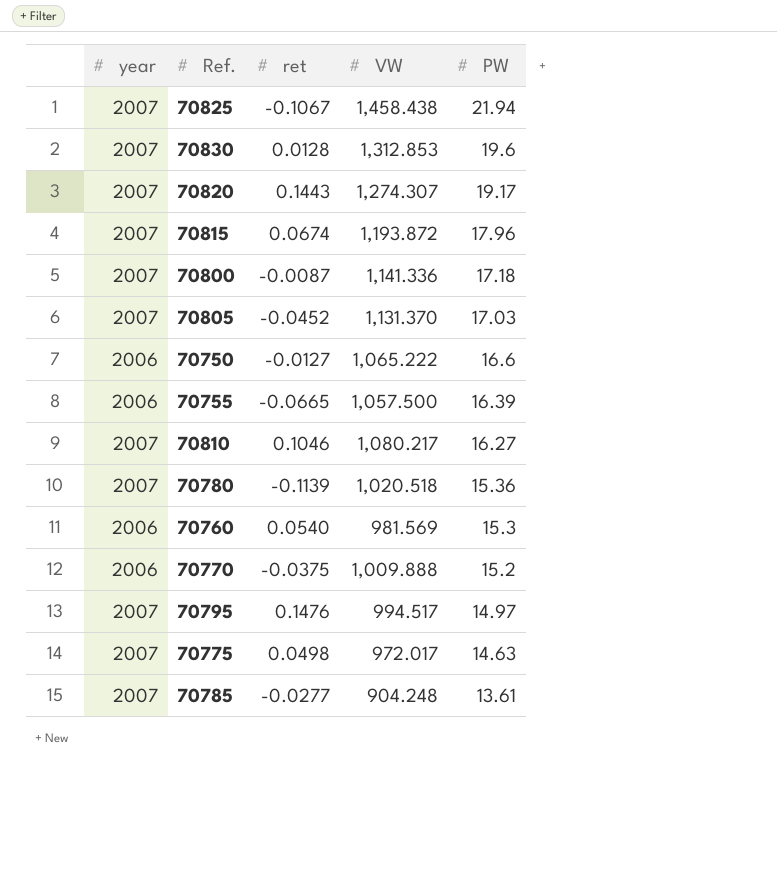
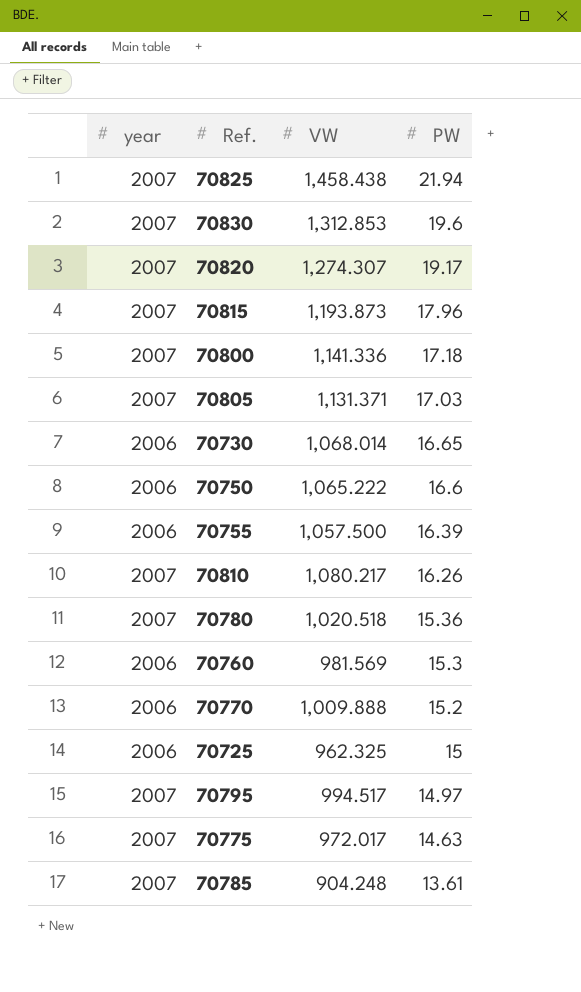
column ret | position: 3 -> none
70815 | VW: 1,193.872 -> 1,193.873
70805 | VW: 1,131.370 -> 1,131.371
row 70730: none -> 2006 | 1,068.014 | 16.65
70810 | PW: 16.27 -> 16.26
row 70725: none -> 2006 | 962.325 | 15

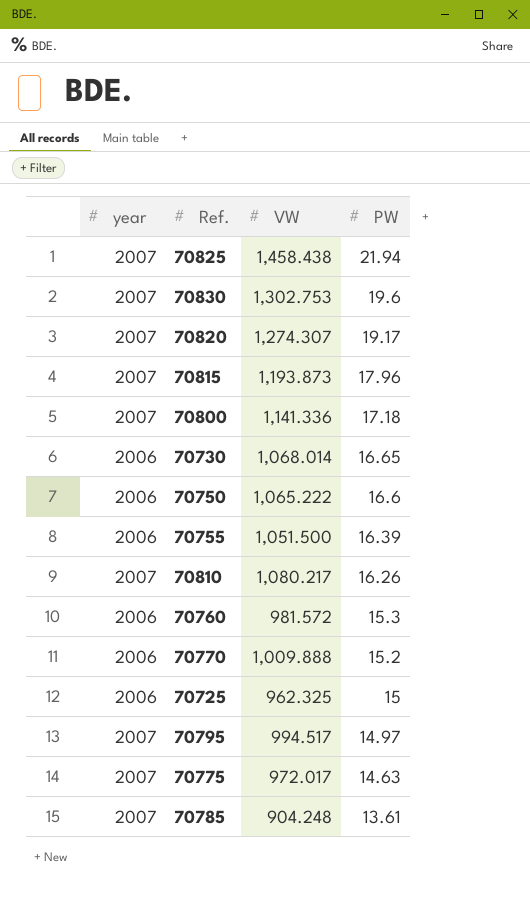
row 70805: 2007 | 1,131.371 | 17.03 -> none
row 70780: 2007 | 1,020.518 | 15.36 -> none
70830 | VW: 1,312.853 -> 1,302.753
70755 | VW: 1,057.500 -> 1,051.500
70760 | VW: 981.569 -> 981.572

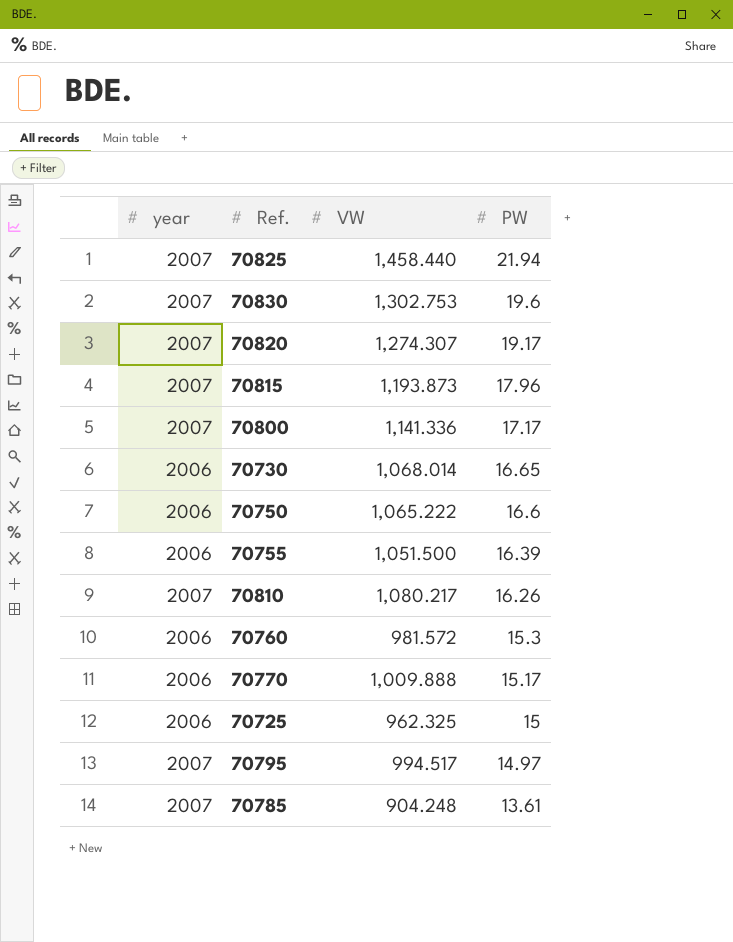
row 70775: 2007 | 972.017 | 14.63 -> none
70825 | VW: 1,458.438 -> 1,458.440
70800 | PW: 17.18 -> 17.17
70770 | PW: 15.2 -> 15.17

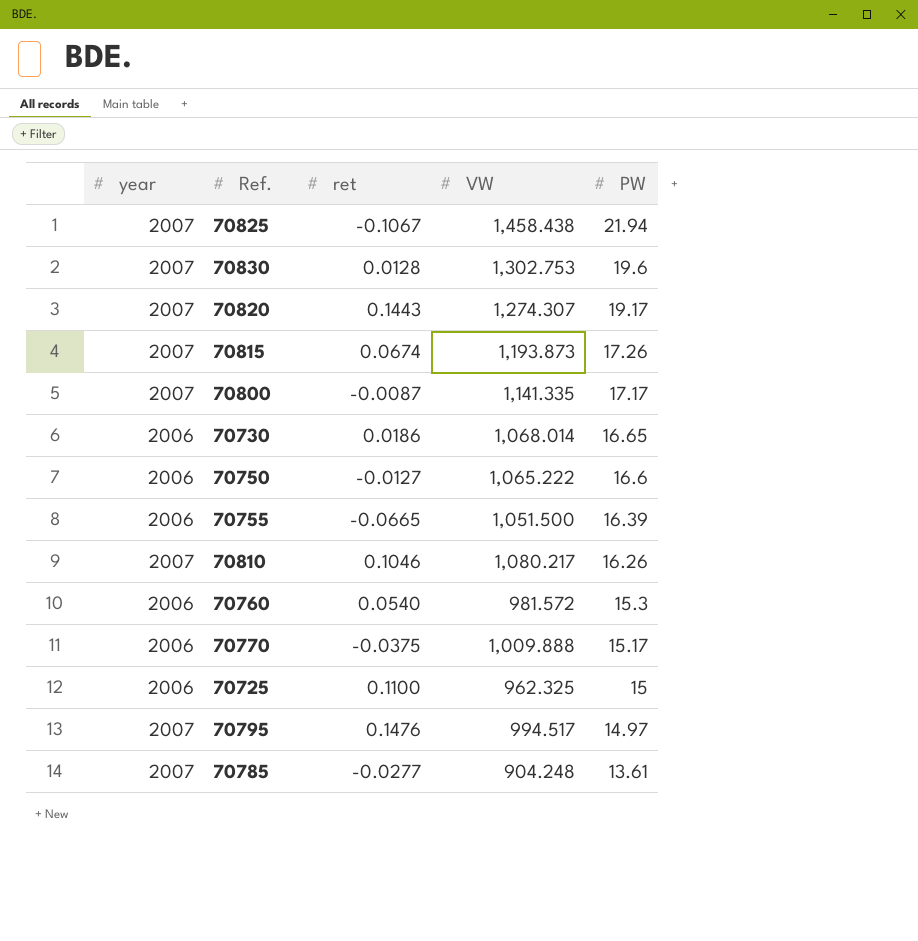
column ret | position: none -> 3
70825 | VW: 1,458.440 -> 1,458.438
70815 | PW: 17.96 -> 17.26
70800 | VW: 1,141.336 -> 1,141.335

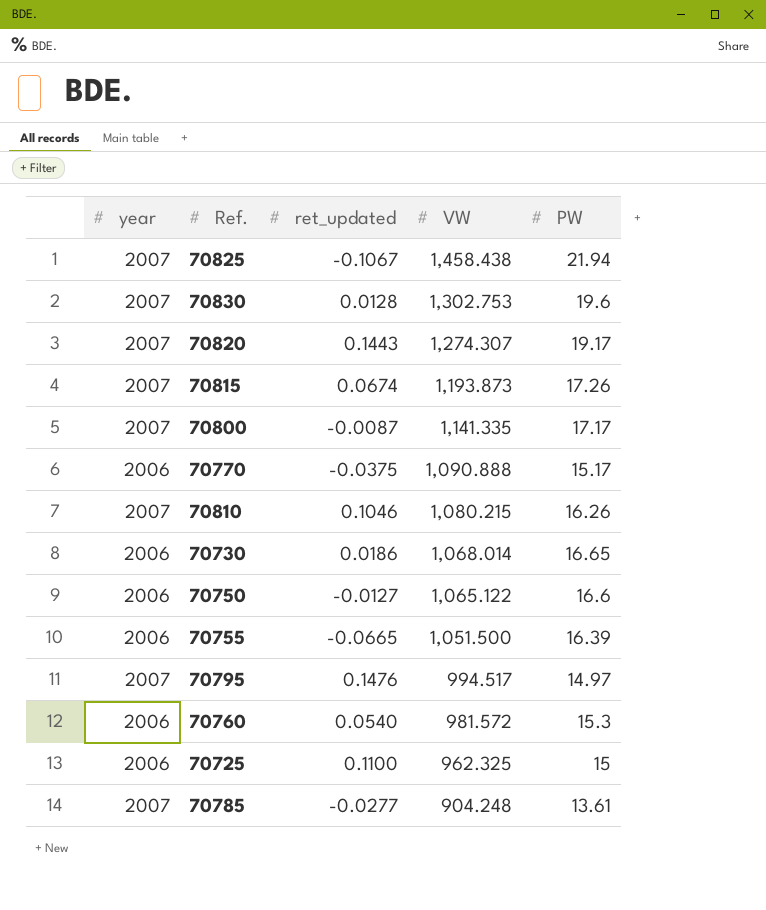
row order: PW descending -> VW descending
column name: ret -> ret_updated
70770 | VW: 1,009.888 -> 1,090.888
70810 | VW: 1,080.217 -> 1,080.215
70750 | VW: 1,065.222 -> 1,065.122

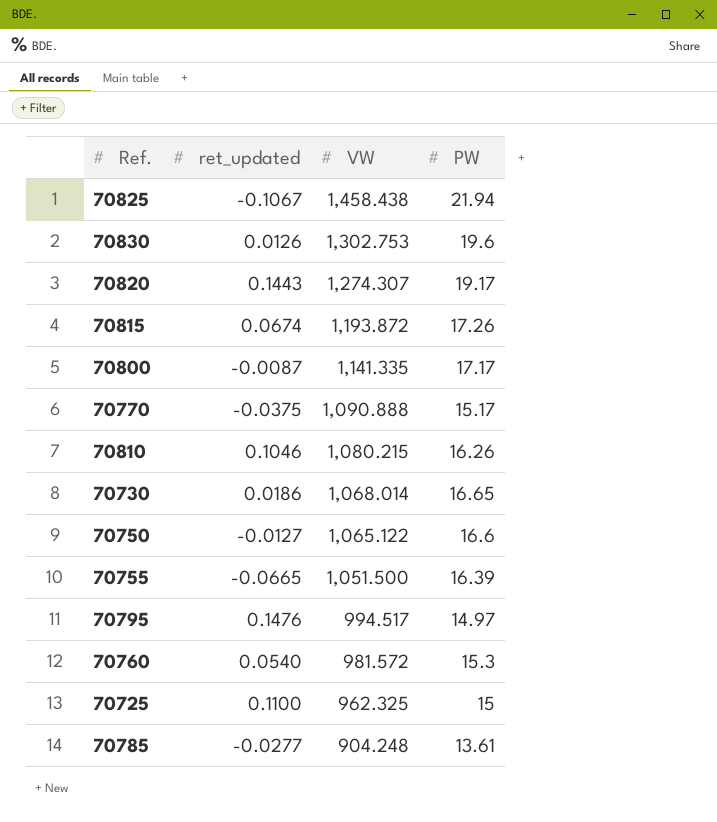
column year | position: 1 -> none
70830 | ret_updated: 0.0128 -> 0.0126
70815 | VW: 1,193.873 -> 1,193.872

